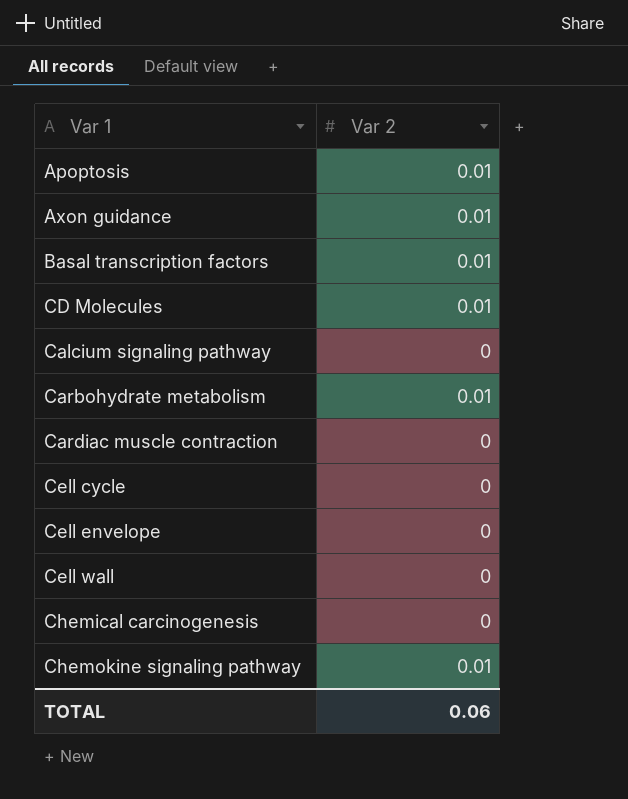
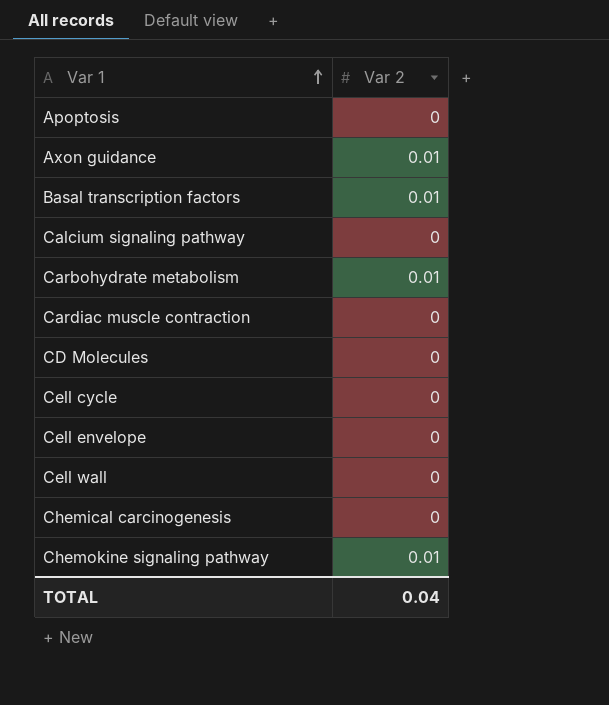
row order: none -> Var 1 ascending
Apoptosis | Var 2: 0.01 -> 0
CD Molecules | Var 2: 0.01 -> 0
TOTAL | Var 2: 0.06 -> 0.04

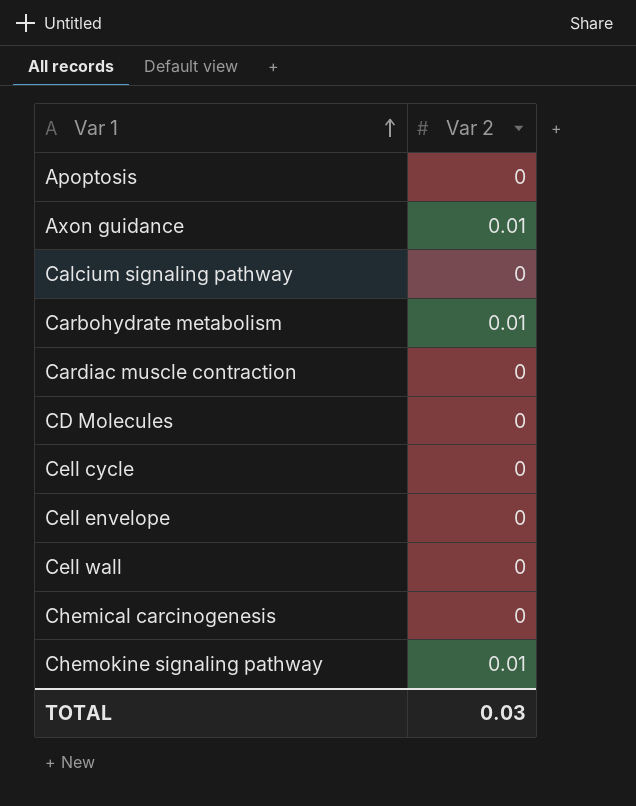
row Basal transcription factors: 0.01 -> none
TOTAL | Var 2: 0.04 -> 0.03

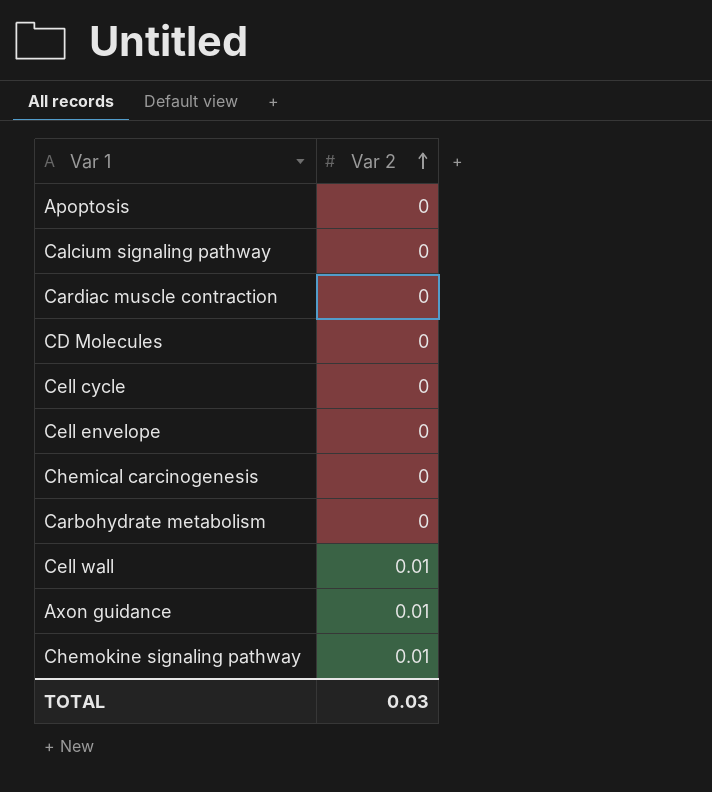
row order: Var 1 ascending -> Var 2 ascending
Carbohydrate metabolism | Var 2: 0.01 -> 0
Cell wall | Var 2: 0 -> 0.01

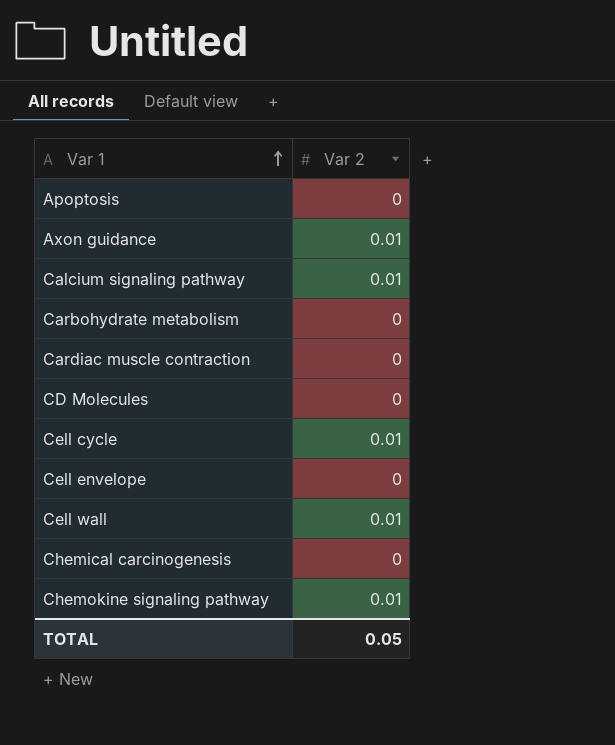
row order: Var 2 ascending -> Var 1 ascending
Calcium signaling pathway | Var 2: 0 -> 0.01
Cell cycle | Var 2: 0 -> 0.01
TOTAL | Var 2: 0.03 -> 0.05

